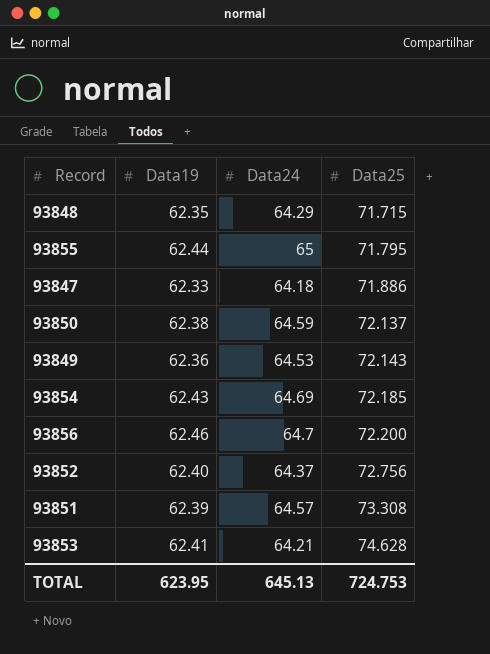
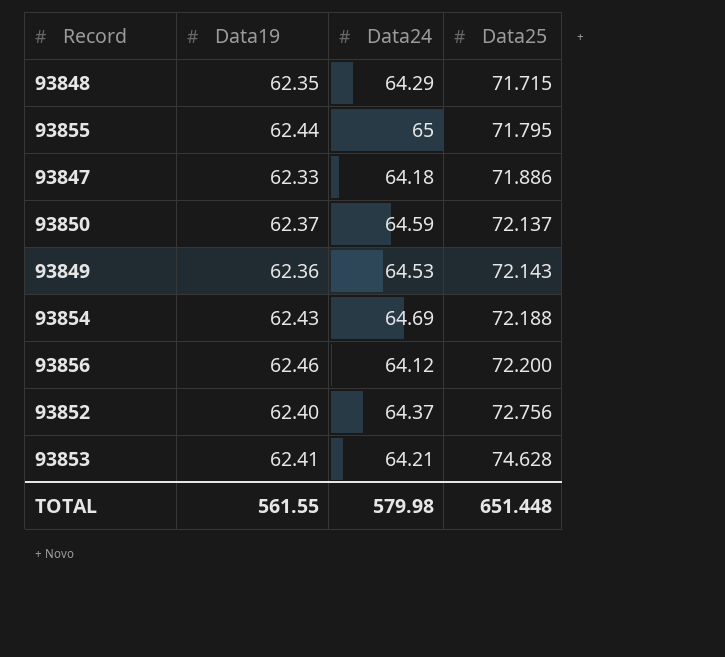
row 93851: 62.39 | 64.57 | 73.308 -> none
93850 | Data19: 62.38 -> 62.37
93854 | Data25: 72.185 -> 72.188
93856 | Data24: 64.7 -> 64.12
TOTAL | Data19: 623.95 -> 561.55
TOTAL | Data24: 645.13 -> 579.98
TOTAL | Data25: 724.753 -> 651.448

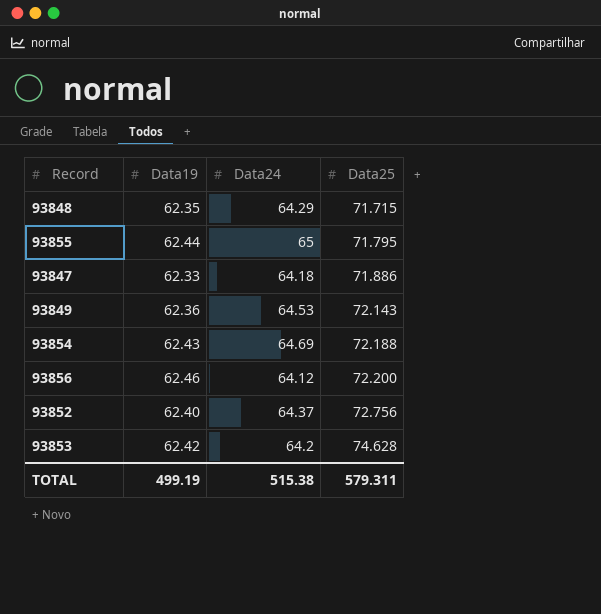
row 93850: 62.37 | 64.59 | 72.137 -> none
93853 | Data19: 62.41 -> 62.42
93853 | Data24: 64.21 -> 64.2
TOTAL | Data19: 561.55 -> 499.19
TOTAL | Data24: 579.98 -> 515.38
TOTAL | Data25: 651.448 -> 579.311

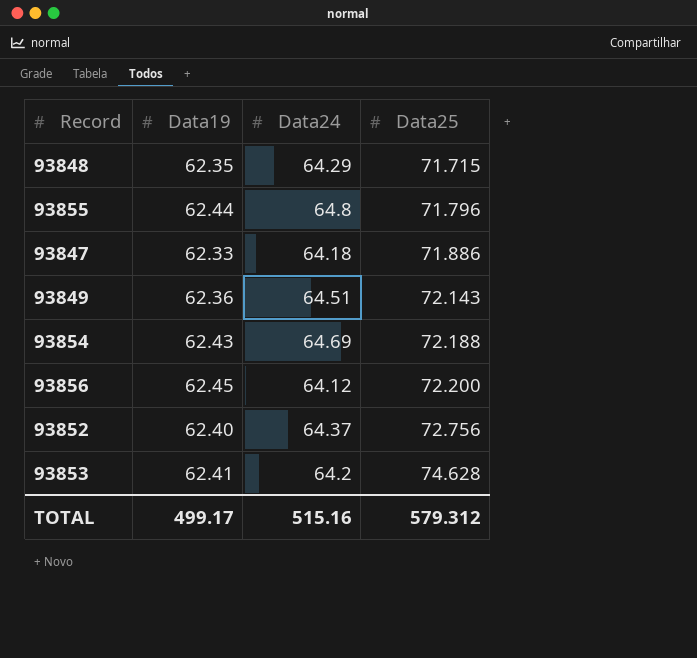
93855 | Data24: 65 -> 64.8
93855 | Data25: 71.795 -> 71.796
93849 | Data24: 64.53 -> 64.51
93856 | Data19: 62.46 -> 62.45
93853 | Data19: 62.42 -> 62.41
TOTAL | Data19: 499.19 -> 499.17
TOTAL | Data24: 515.38 -> 515.16
TOTAL | Data25: 579.311 -> 579.312

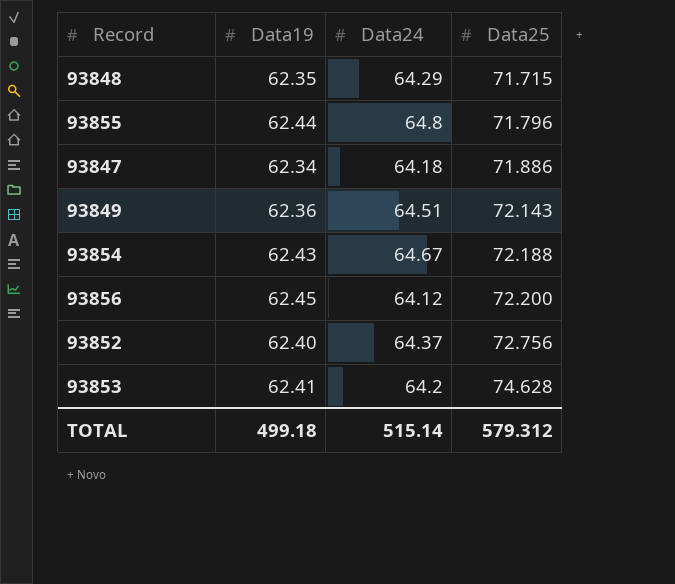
93847 | Data19: 62.33 -> 62.34
93854 | Data24: 64.69 -> 64.67
TOTAL | Data19: 499.17 -> 499.18
TOTAL | Data24: 515.16 -> 515.14

